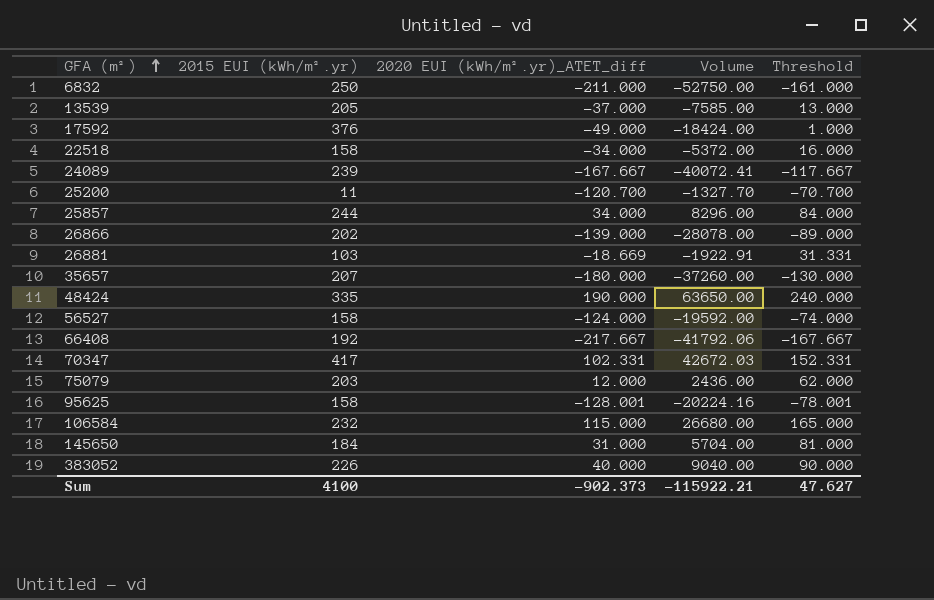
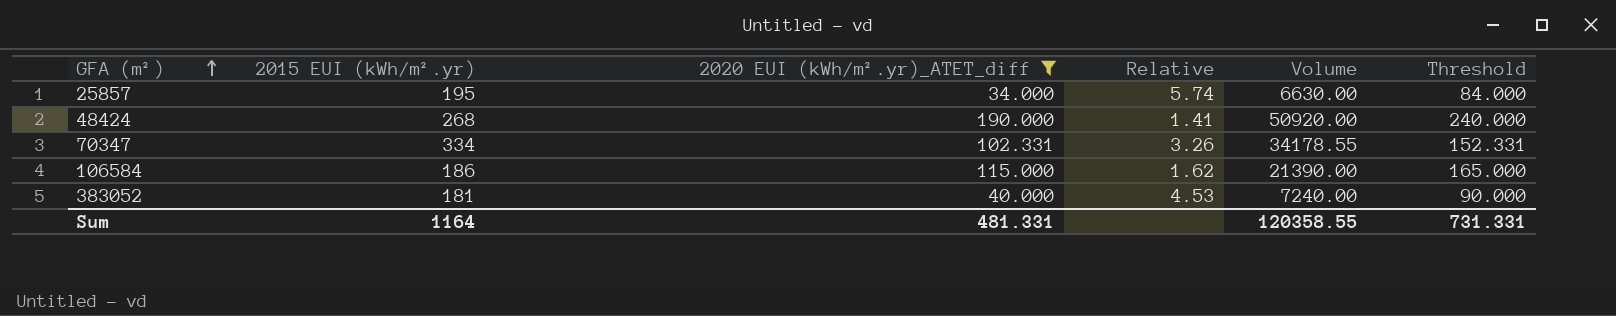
filter: none -> 2020 EUI (kWh/m².yr)_ATET_diff >= 34.000
column Relative | formula: none -> [2015 EUI (kWh/m².yr)] / [2020 EUI (kWh/m².yr)_ATET_diff]
25857 | 2015 EUI (kWh/m².yr): 244 -> 195
25857 | Volume: 8296.00 -> 6630.00
48424 | 2015 EUI (kWh/m².yr): 335 -> 268
48424 | Volume: 63650.00 -> 50920.00
70347 | 2015 EUI (kWh/m².yr): 417 -> 334
70347 | Volume: 42672.03 -> 34178.55
106584 | 2015 EUI (kWh/m².yr): 232 -> 186
106584 | Volume: 26680.00 -> 21390.00
383052 | 2015 EUI (kWh/m².yr): 226 -> 181
383052 | Volume: 9040.00 -> 7240.00
Sum | 2015 EUI (kWh/m².yr): 4100 -> 1164
Sum | 2020 EUI (kWh/m².yr)_ATET_diff: -902.373 -> 481.331
Sum | Volume: -115922.21 -> 120358.55
Sum | Threshold: 47.627 -> 731.331

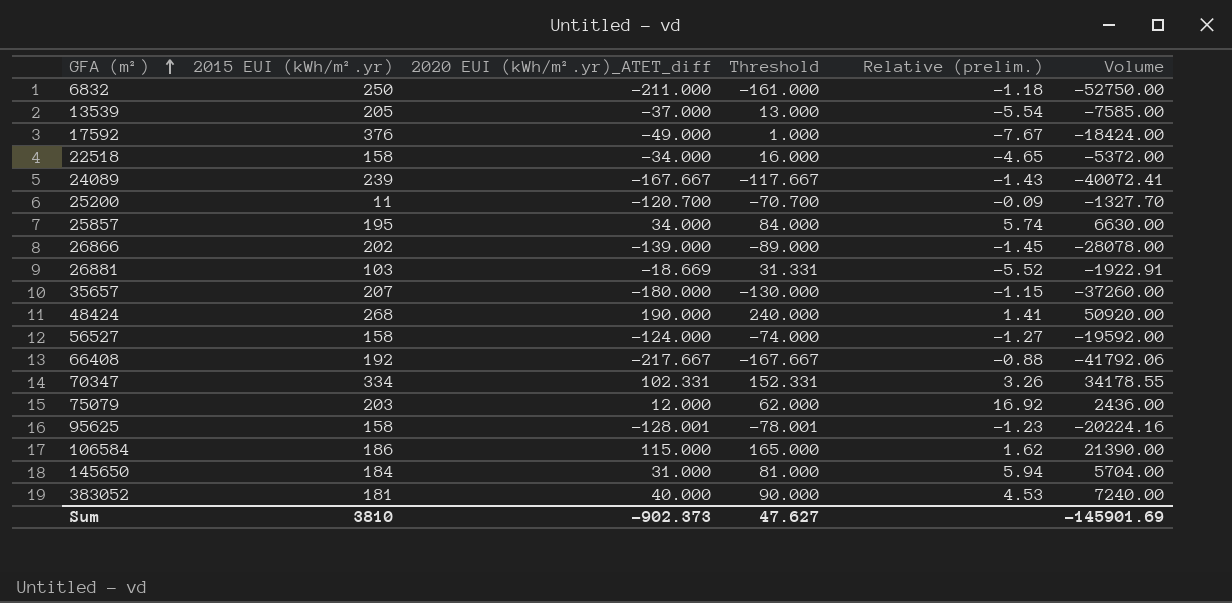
filter: 2020 EUI (kWh/m².yr)_ATET_diff >= 34.000 -> none
column Threshold | position: 6 -> 4
column name: Relative -> Relative (prelim.)
Sum | 2015 EUI (kWh/m².yr): 1164 -> 3810
Sum | 2020 EUI (kWh/m².yr)_ATET_diff: 481.331 -> -902.373
Sum | Threshold: 731.331 -> 47.627
Sum | Volume: 120358.55 -> -145901.69

